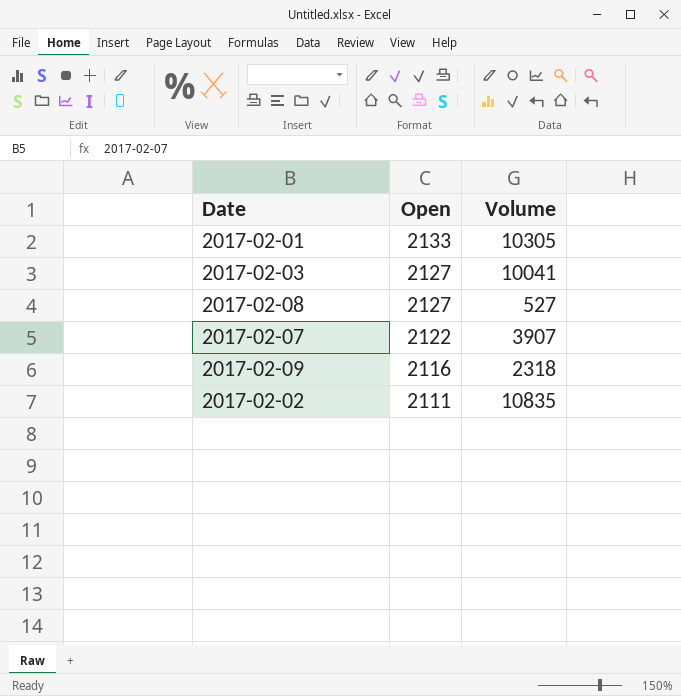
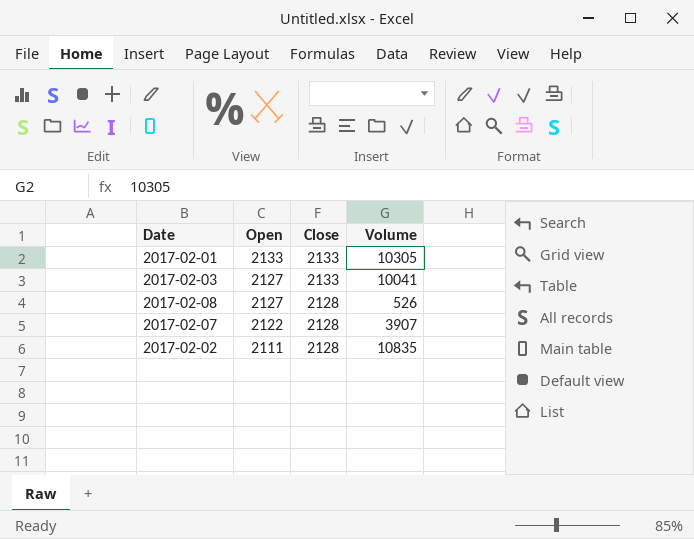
column Close | position: none -> 3
row 2017-02-09: 2116 | 2318 -> none
2017-02-08 | Volume: 527 -> 526

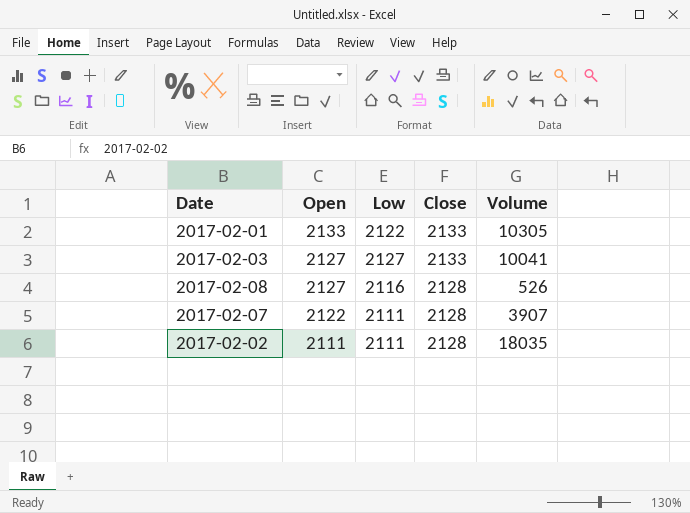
column Low | position: none -> 3
2017-02-02 | Volume: 10835 -> 18035

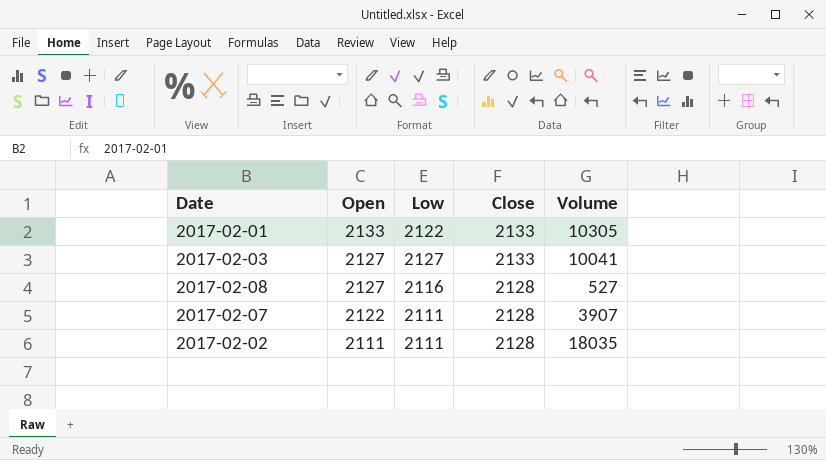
2017-02-08 | Volume: 526 -> 527

